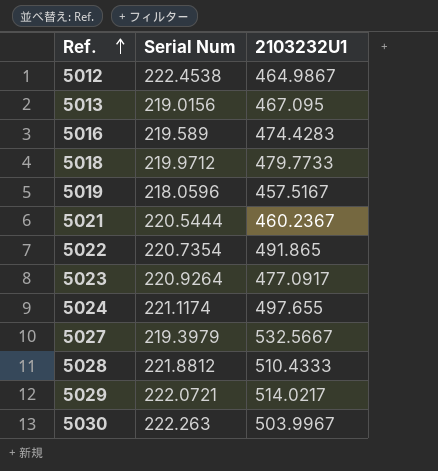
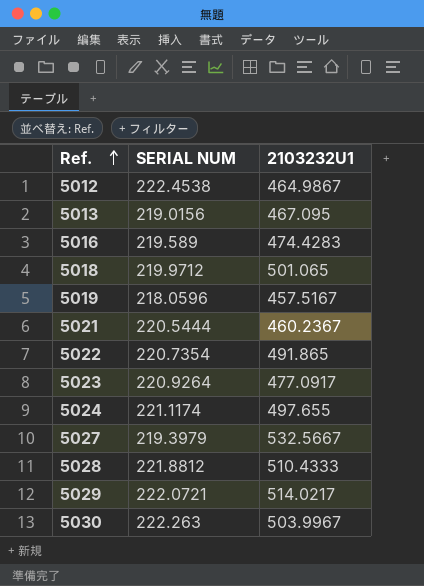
column name: Serial Num -> SERIAL NUM
5018 | 2103232U1: 479.7733 -> 501.065

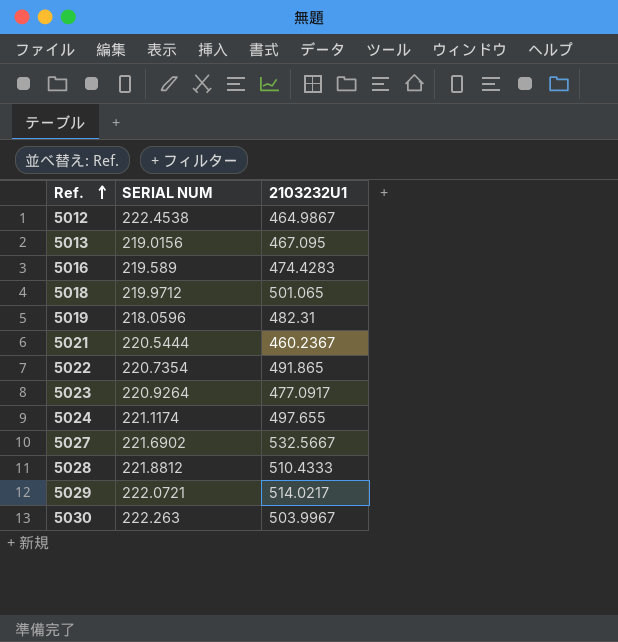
5019 | 2103232U1: 457.5167 -> 482.31
5027 | SERIAL NUM: 219.3979 -> 221.6902

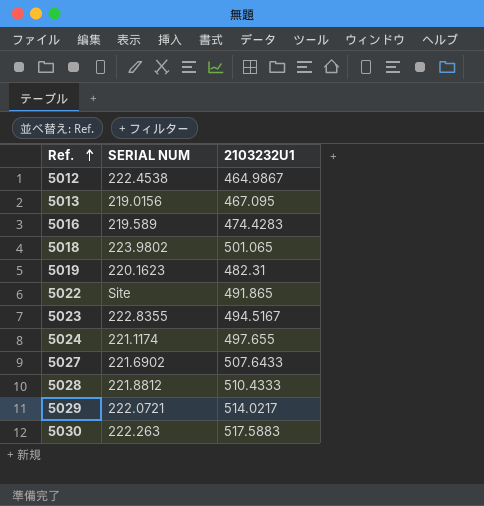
row 5021: 220.5444 | 460.2367 -> none
5018 | SERIAL NUM: 219.9712 -> 223.9802
5019 | SERIAL NUM: 218.0596 -> 220.1623
5022 | SERIAL NUM: 220.7354 -> Site
5023 | SERIAL NUM: 220.9264 -> 222.8355
5023 | 2103232U1: 477.0917 -> 494.5167
5027 | 2103232U1: 532.5667 -> 507.6433
5030 | 2103232U1: 503.9967 -> 517.5883

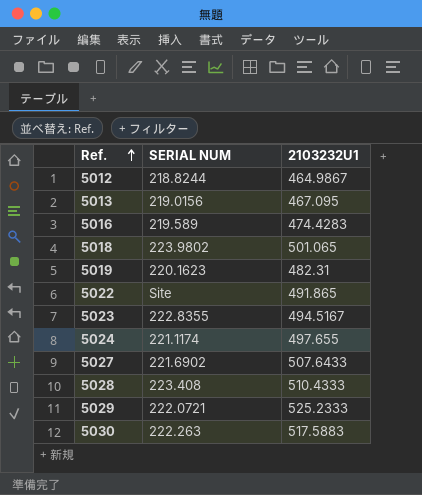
5012 | SERIAL NUM: 222.4538 -> 218.8244
5028 | SERIAL NUM: 221.8812 -> 223.408
5029 | 2103232U1: 514.0217 -> 525.2333

